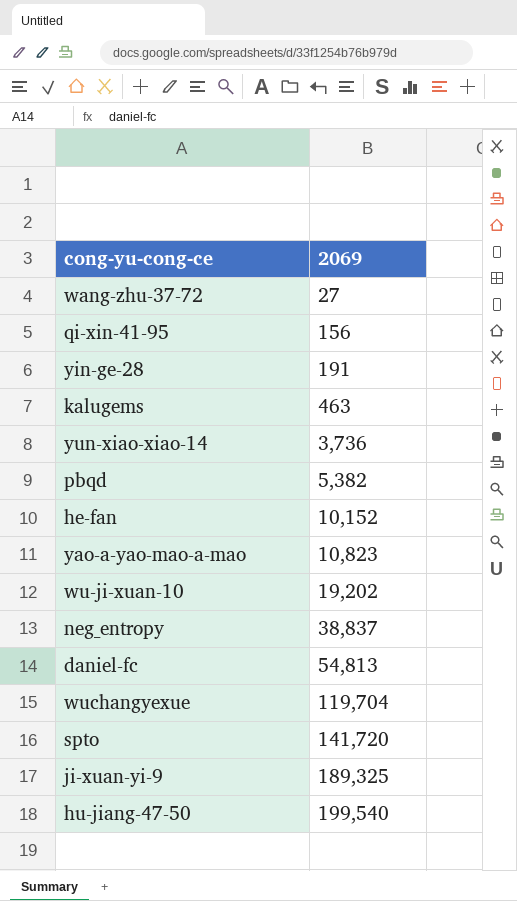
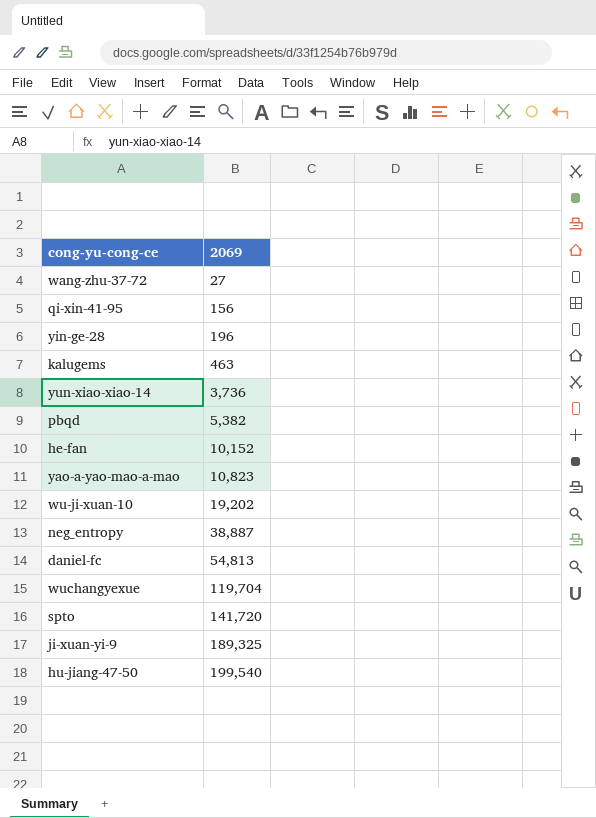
yin-ge-28 | 2069: 191 -> 196
neg_entropy | 2069: 38,837 -> 38,887

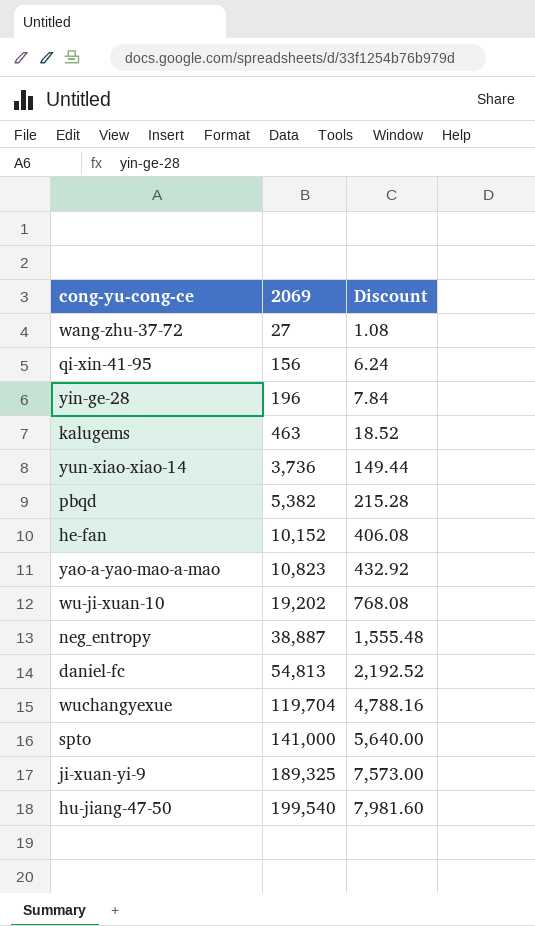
column Discount | formula: none -> [2069] * 0.04
spto | 2069: 141,720 -> 141,000

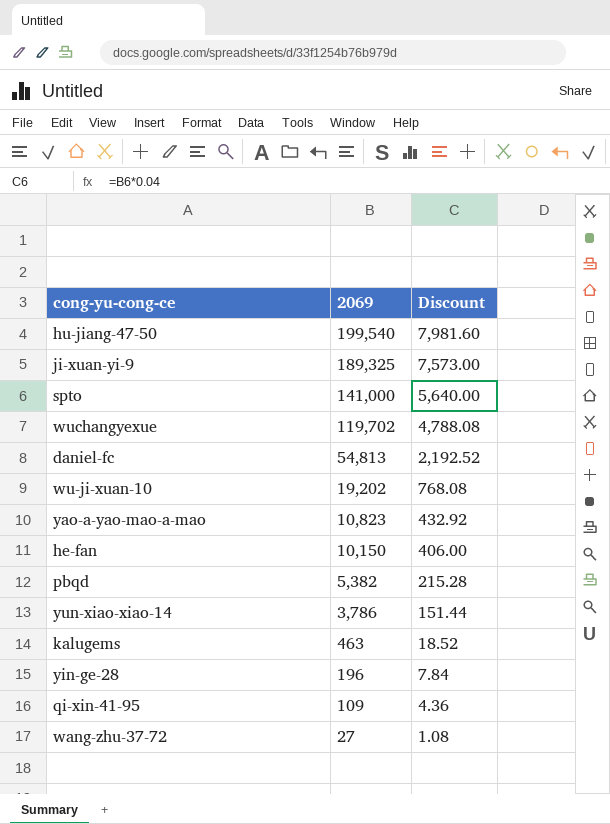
row order: 2069 ascending -> 2069 descending
row neg_entropy: 38,887 | 1,555.48 -> none
wuchangyexue | 2069: 119,704 -> 119,702
wuchangyexue | Discount: 4,788.16 -> 4,788.08
he-fan | 2069: 10,152 -> 10,150
he-fan | Discount: 406.08 -> 406.00
yun-xiao-xiao-14 | 2069: 3,736 -> 3,786
yun-xiao-xiao-14 | Discount: 149.44 -> 151.44
qi-xin-41-95 | 2069: 156 -> 109
qi-xin-41-95 | Discount: 6.24 -> 4.36

